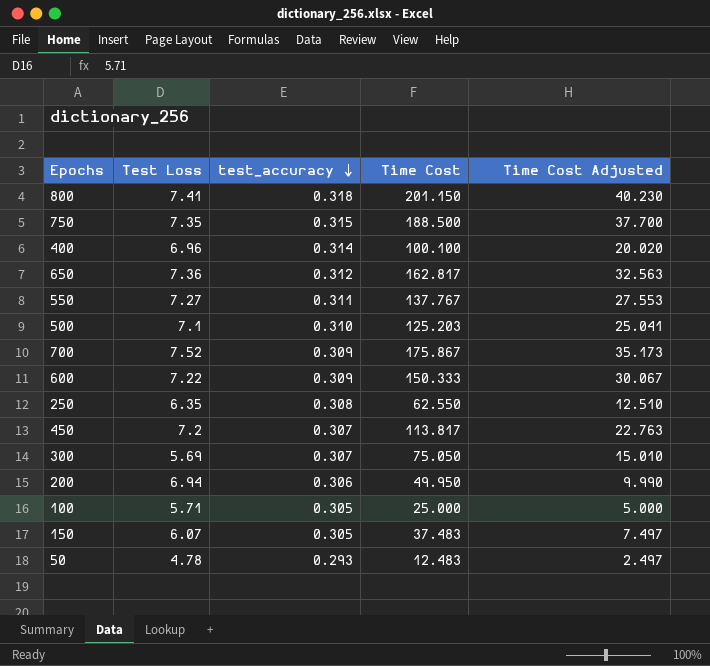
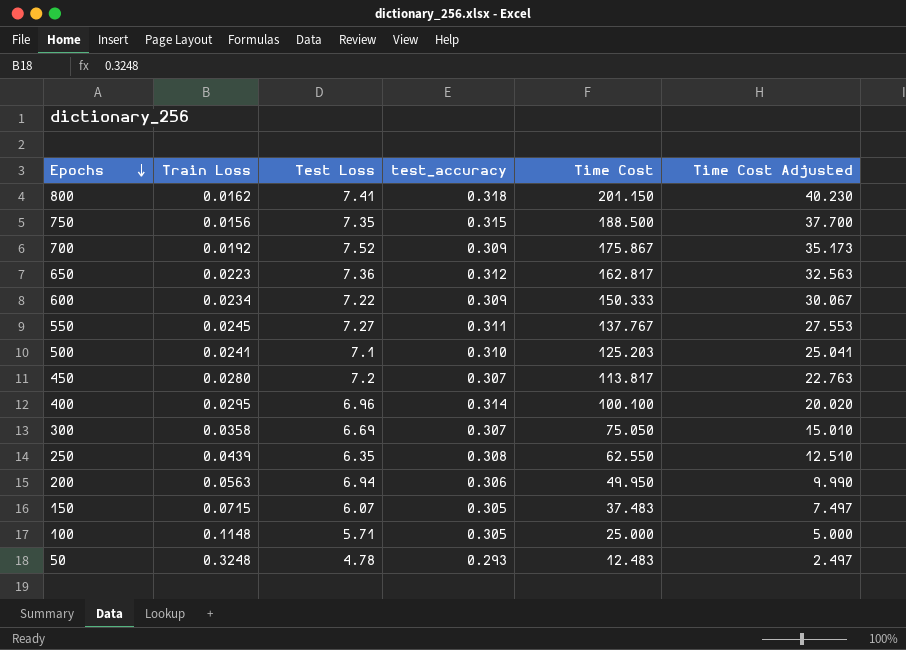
row order: test_accuracy descending -> Epochs descending
column Train Loss | position: none -> 2
300 | Test Loss: 5.69 -> 6.69

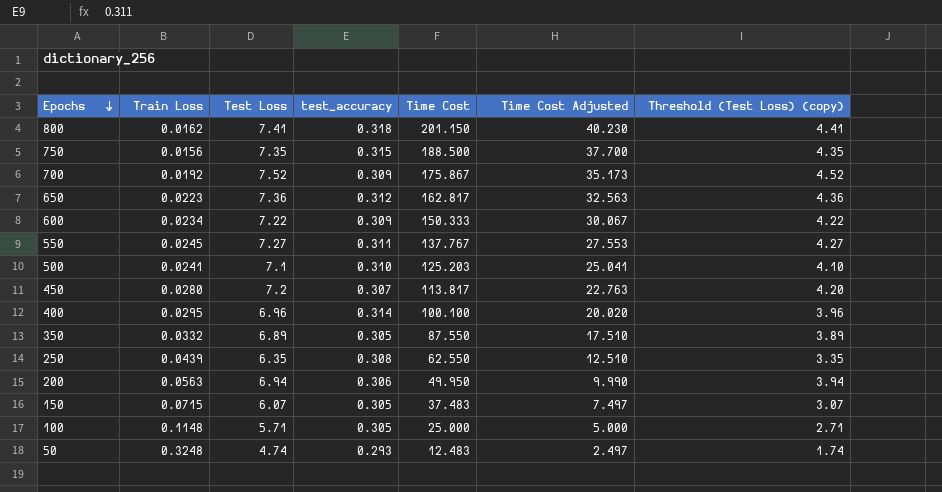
column Threshold (Test Loss) (copy) | formula: none -> [Test Loss] - 3
row 300: 0.0358 | 6.69 | 0.307 | 75.050 | 15.010 -> none
row 350: none -> 0.0332 | 6.89 | 0.305 | 87.550 | 17.510 | 3.89
50 | Test Loss: 4.78 -> 4.74

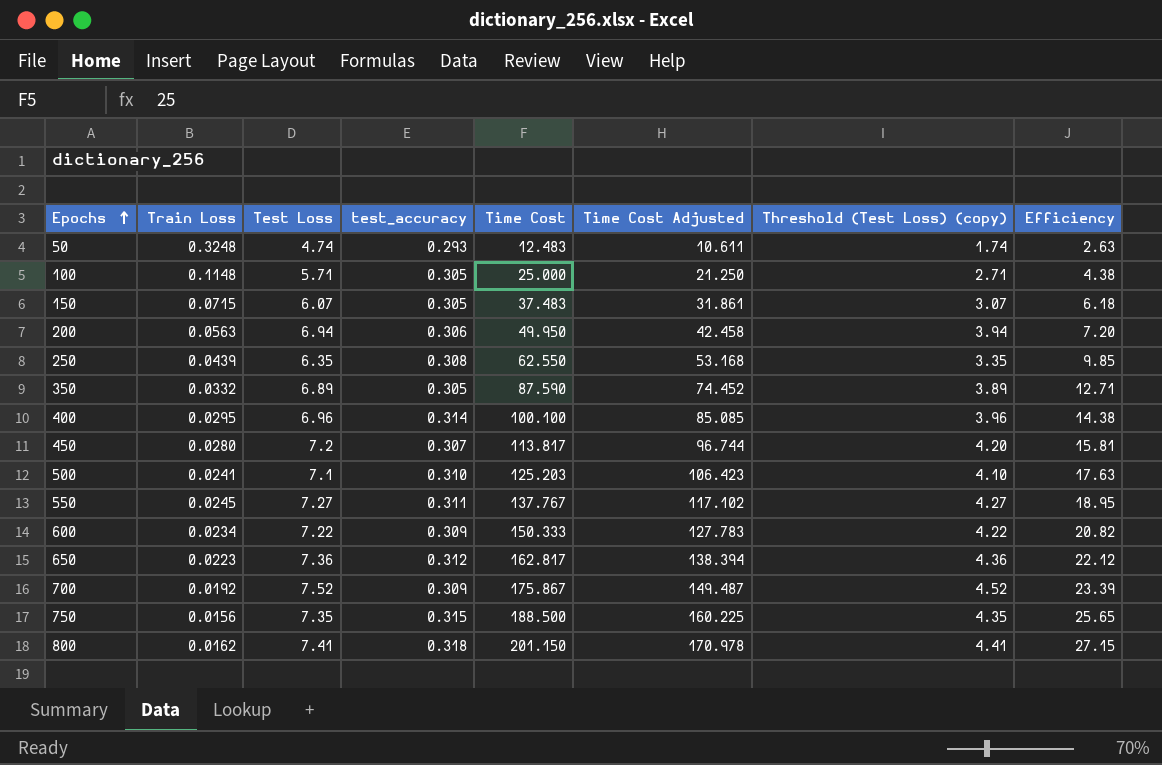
row order: Epochs descending -> Epochs ascending
column Time Cost Adjusted | formula: [Time Cost] * 0.2 -> [Time Cost] * 0.85
column Efficiency | formula: none -> [Time Cost] / [Test Loss]
350 | Time Cost: 87.550 -> 87.590

